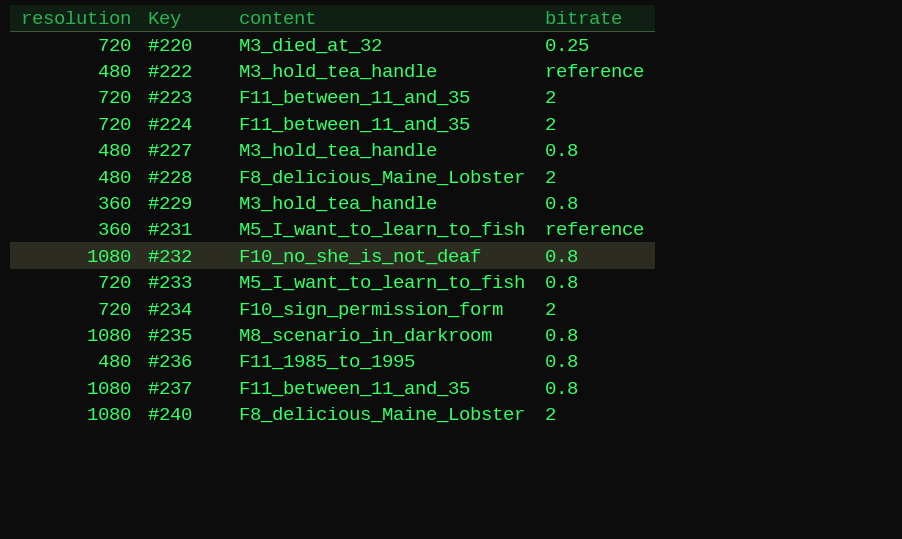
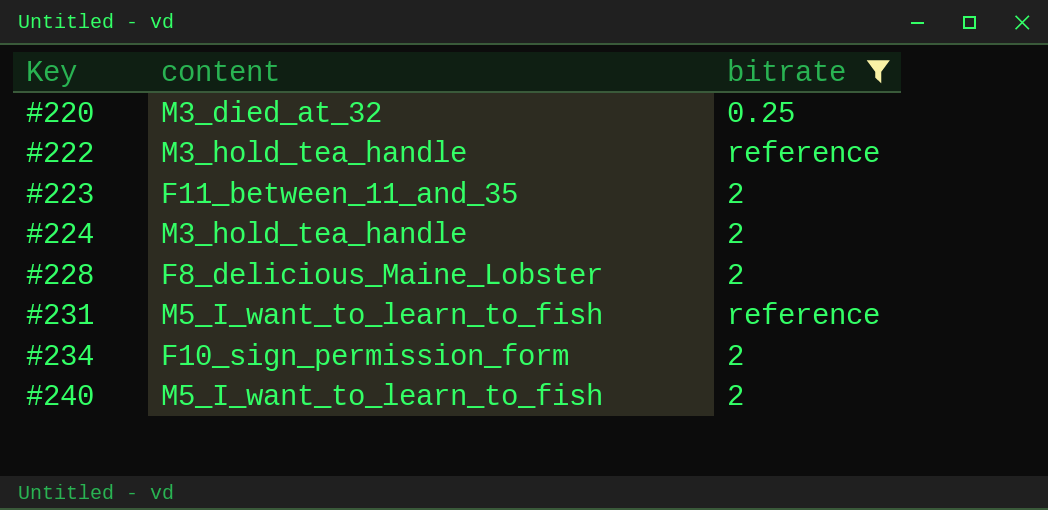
filter: none -> bitrate != 0.8
column resolution | position: 1 -> none
#224 | content: F11_between_11_and_35 -> M3_hold_tea_handle
#240 | content: F8_delicious_Maine_Lobster -> M5_I_want_to_learn_to_fish

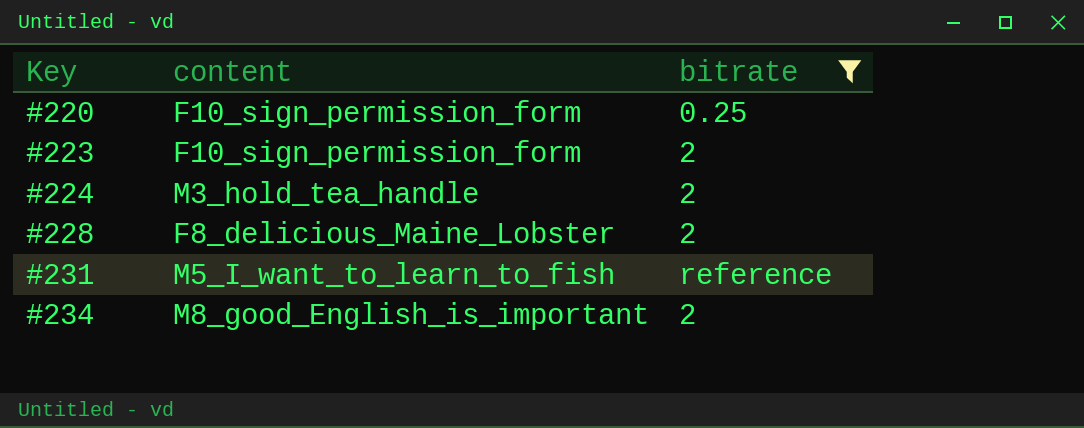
row #222: M3_hold_tea_handle | reference -> none
row #240: M5_I_want_to_learn_to_fish | 2 -> none
#220 | content: M3_died_at_32 -> F10_sign_permission_form
#223 | content: F11_between_11_and_35 -> F10_sign_permission_form
#234 | content: F10_sign_permission_form -> M8_good_English_is_important

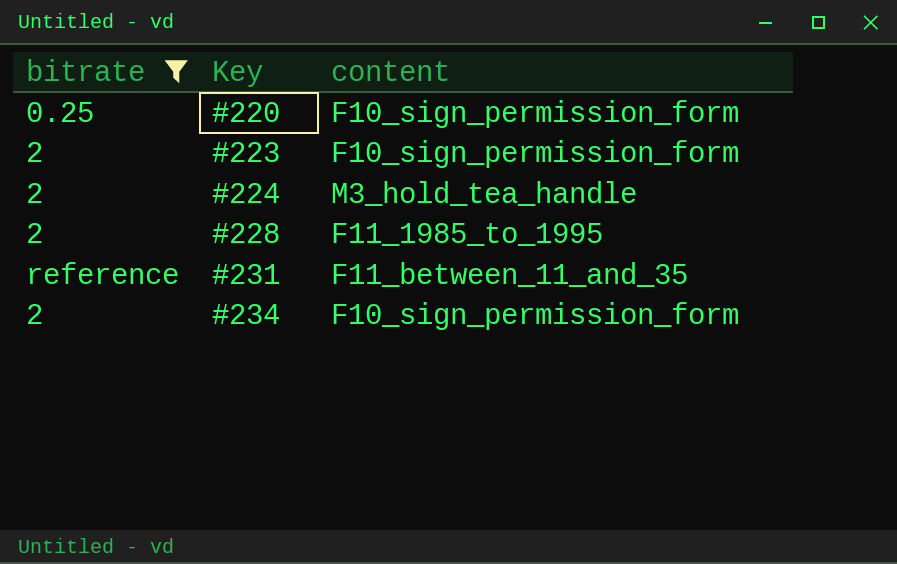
column bitrate | position: 3 -> 1
#228 | content: F8_delicious_Maine_Lobster -> F11_1985_to_1995
#231 | content: M5_I_want_to_learn_to_fish -> F11_between_11_and_35
#234 | content: M8_good_English_is_important -> F10_sign_permission_form

